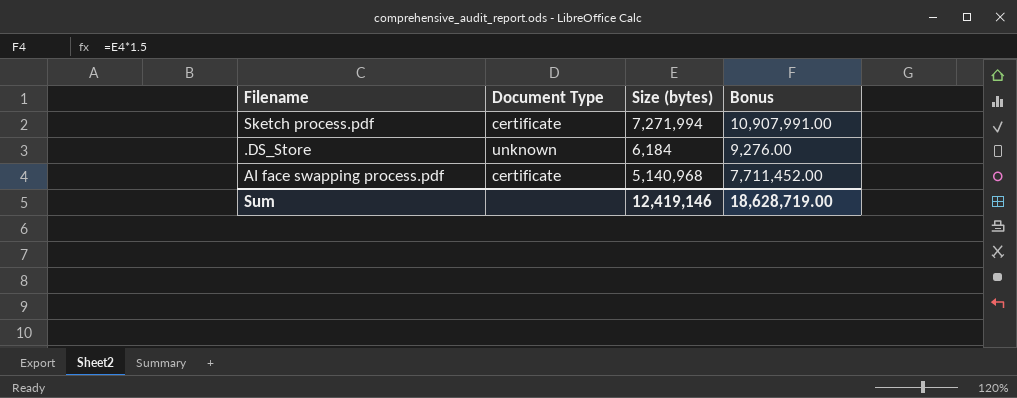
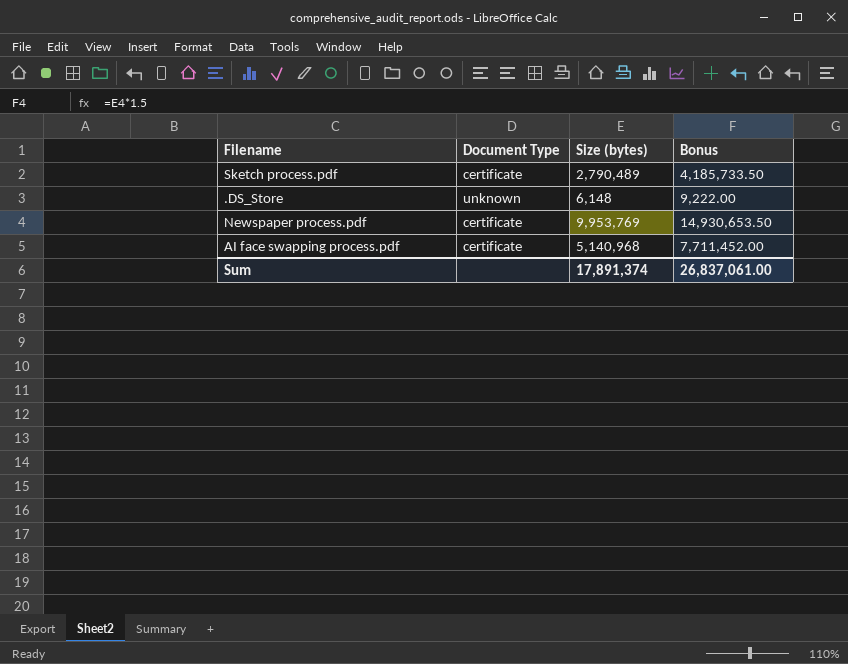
Sketch process.pdf | Size (bytes): 7,271,994 -> 2,790,489
Sketch process.pdf | Bonus: 10,907,991.00 -> 4,185,733.50
.DS_Store | Size (bytes): 6,184 -> 6,148
.DS_Store | Bonus: 9,276.00 -> 9,222.00
row Newspaper process.pdf: none -> certificate | 9,953,769 | 14,930,653.50
Sum | Size (bytes): 12,419,146 -> 17,891,374
Sum | Bonus: 18,628,719.00 -> 26,837,061.00

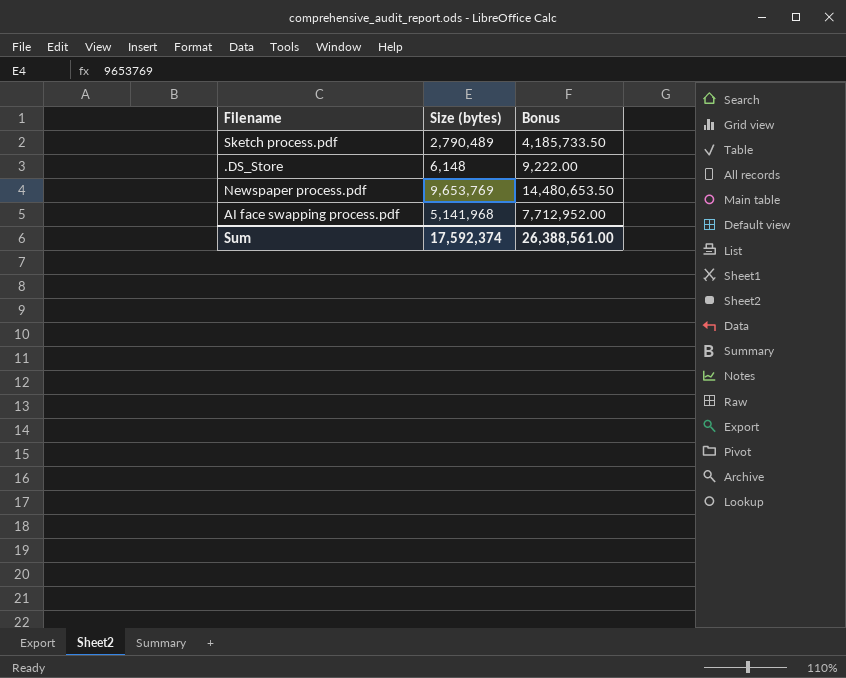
column Document Type | position: 2 -> none
Newspaper process.pdf | Size (bytes): 9,953,769 -> 9,653,769
Newspaper process.pdf | Bonus: 14,930,653.50 -> 14,480,653.50
AI face swapping process.pdf | Size (bytes): 5,140,968 -> 5,141,968
AI face swapping process.pdf | Bonus: 7,711,452.00 -> 7,712,952.00
Sum | Size (bytes): 17,891,374 -> 17,592,374
Sum | Bonus: 26,837,061.00 -> 26,388,561.00

